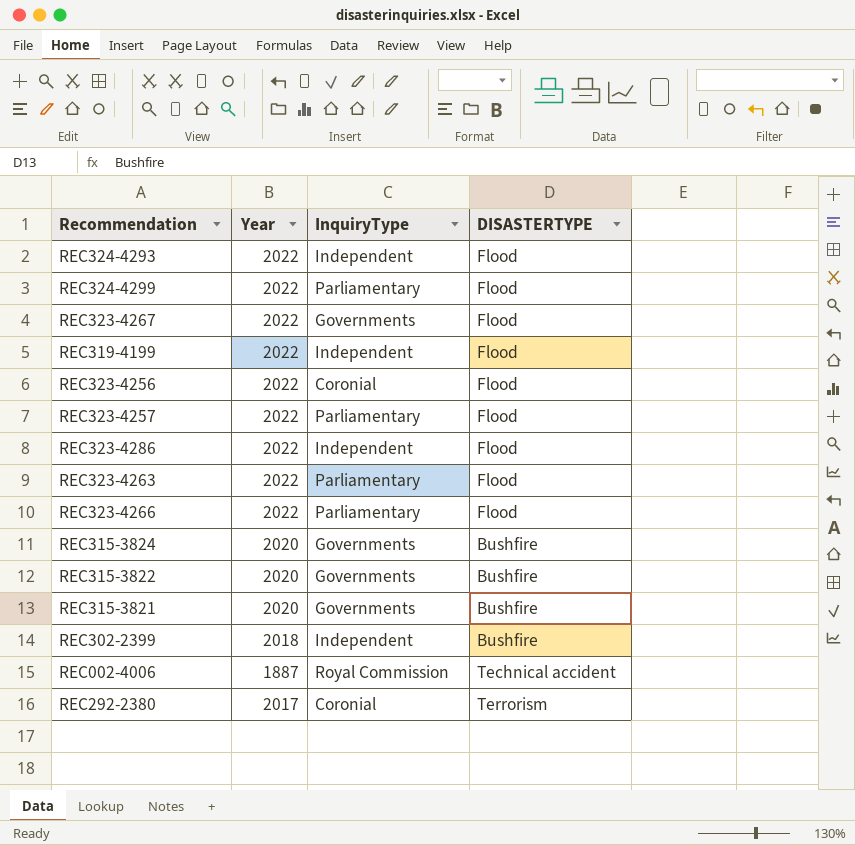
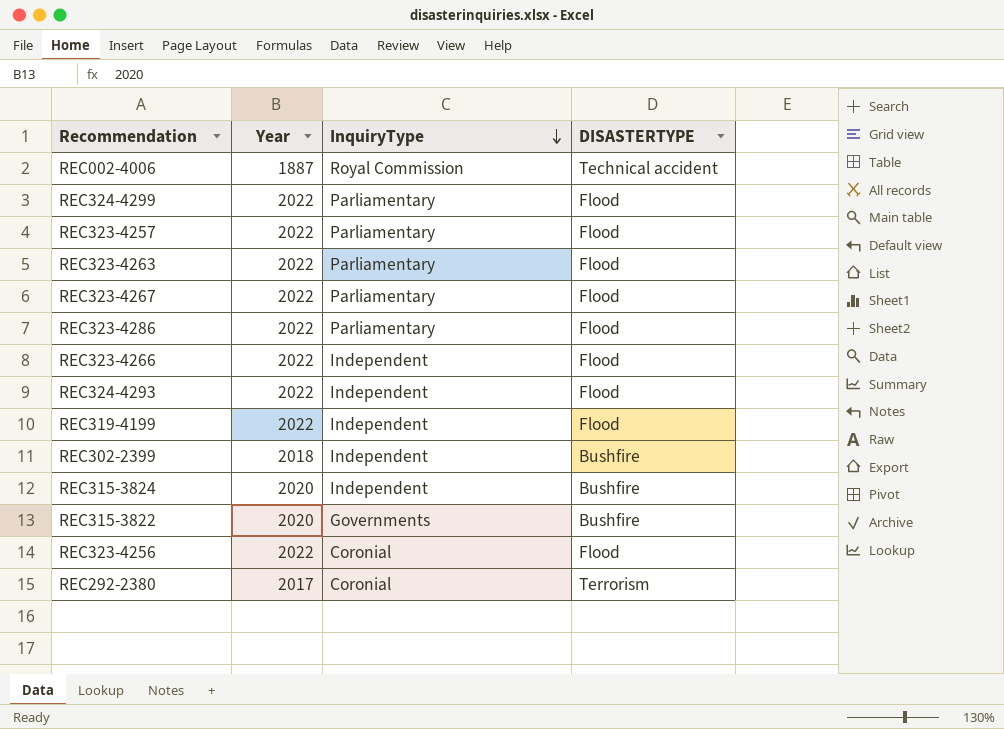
row order: none -> InquiryType descending
row REC315-3821: 2020 | Governments | Bushfire -> none
REC323-4267 | InquiryType: Governments -> Parliamentary
REC323-4286 | InquiryType: Independent -> Parliamentary
REC323-4266 | InquiryType: Parliamentary -> Independent
REC315-3824 | InquiryType: Governments -> Independent

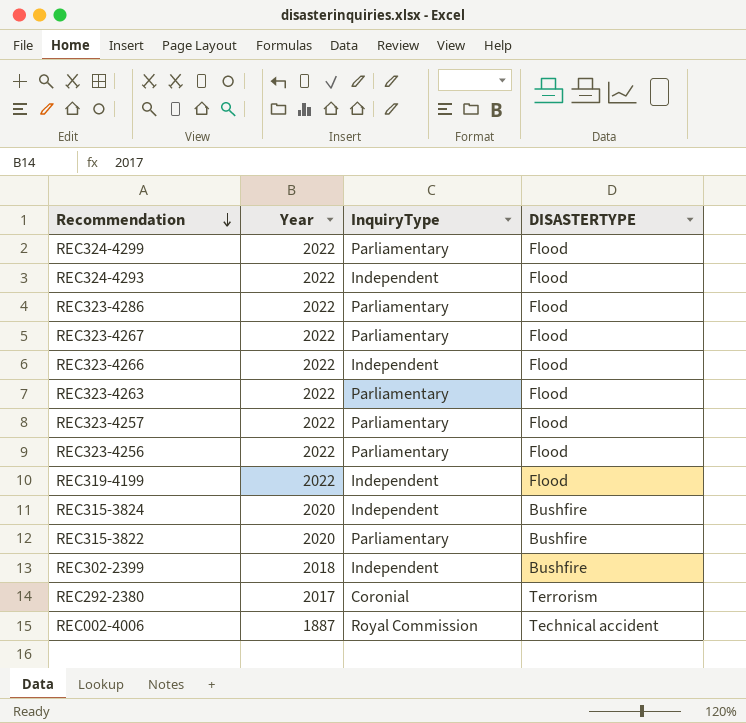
row order: InquiryType descending -> Recommendation descending
REC323-4256 | InquiryType: Coronial -> Parliamentary
REC315-3822 | InquiryType: Governments -> Parliamentary

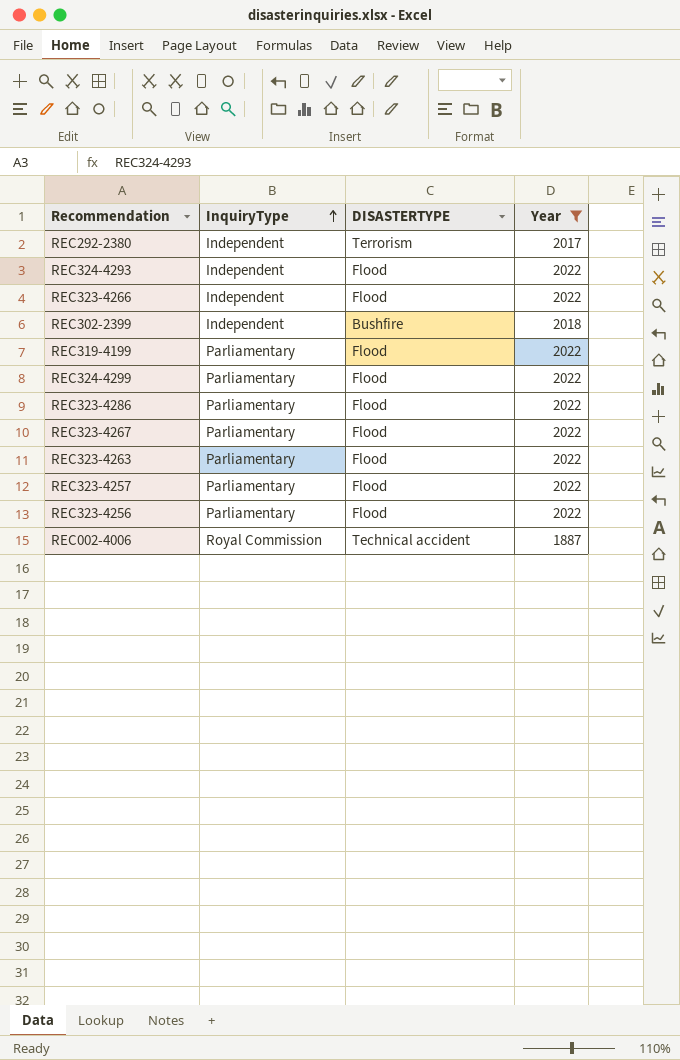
filter: none -> Year != 2020
row order: Recommendation descending -> InquiryType ascending
column Year | position: 2 -> 4
REC292-2380 | InquiryType: Coronial -> Independent
REC319-4199 | InquiryType: Independent -> Parliamentary

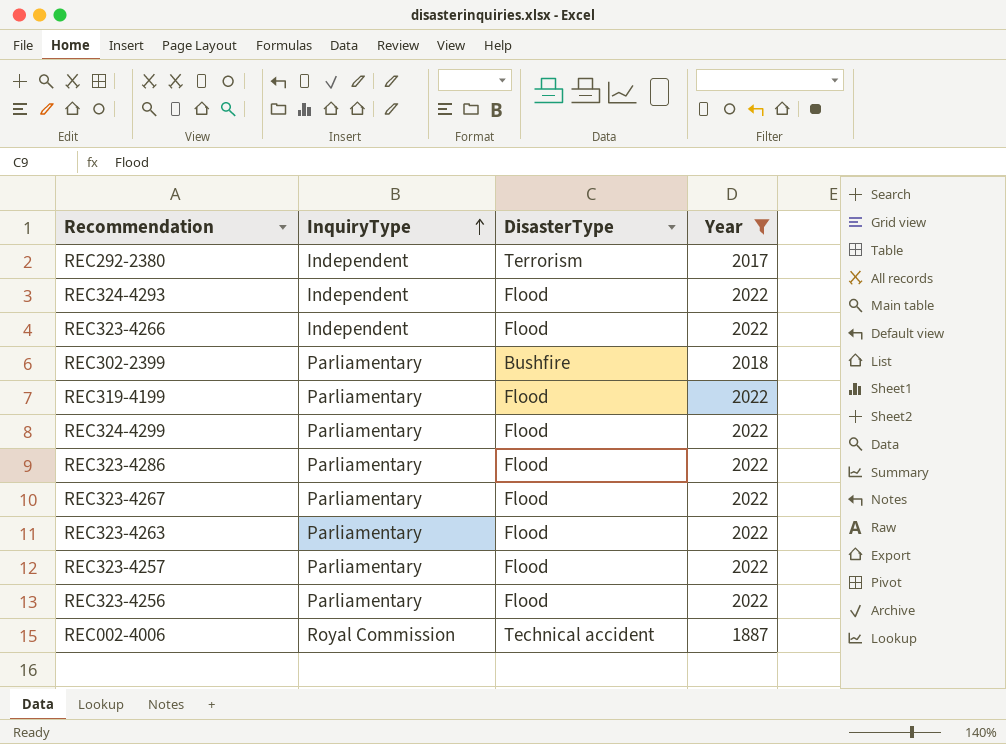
column name: DISASTERTYPE -> DisasterType
REC302-2399 | InquiryType: Independent -> Parliamentary

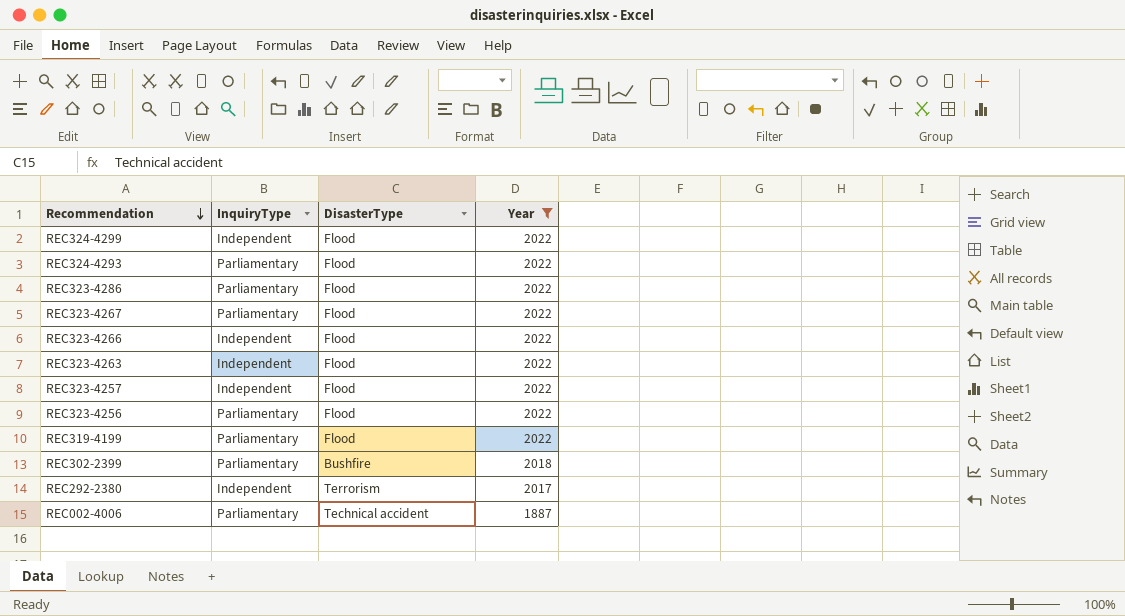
row order: InquiryType ascending -> Recommendation descending
REC324-4299 | InquiryType: Parliamentary -> Independent
REC324-4293 | InquiryType: Independent -> Parliamentary
REC323-4263 | InquiryType: Parliamentary -> Independent
REC323-4257 | InquiryType: Parliamentary -> Independent
REC002-4006 | InquiryType: Royal Commission -> Parliamentary

